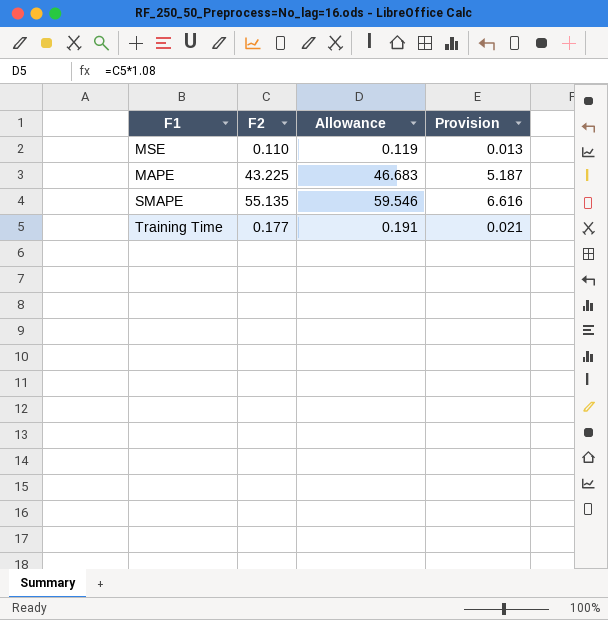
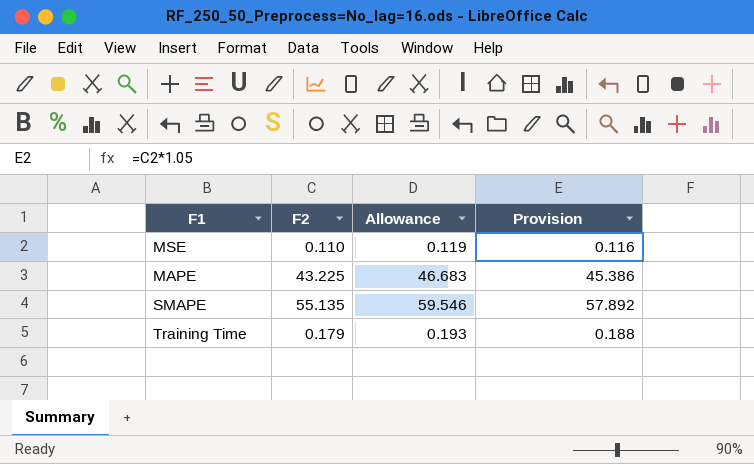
column Provision | formula: [F2] * 0.12 -> [F2] * 1.05
Training Time | F2: 0.177 -> 0.179
Training Time | Allowance: 0.191 -> 0.193

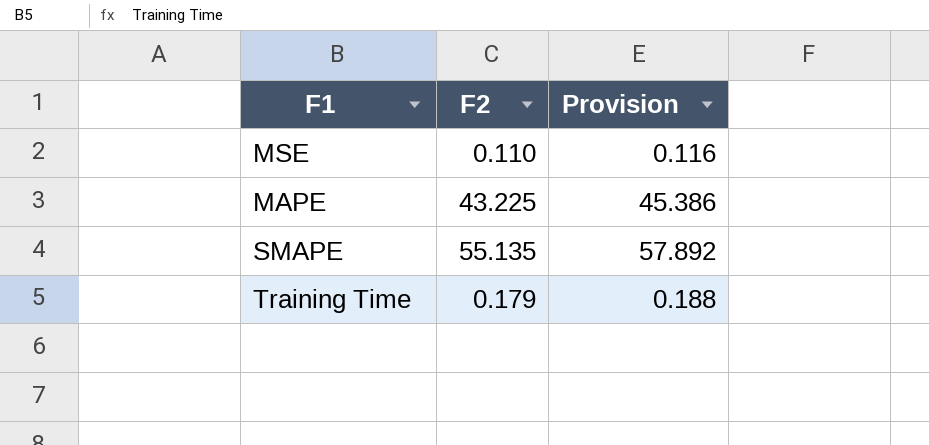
column Allowance | formula: [F2] * 1.08 -> none

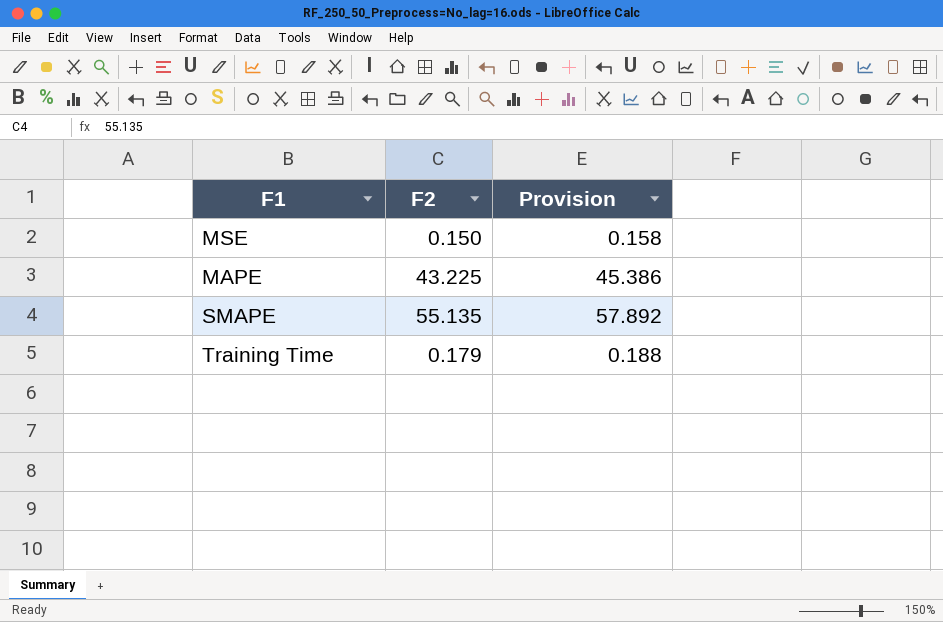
MSE | F2: 0.110 -> 0.150
MSE | Provision: 0.116 -> 0.158

